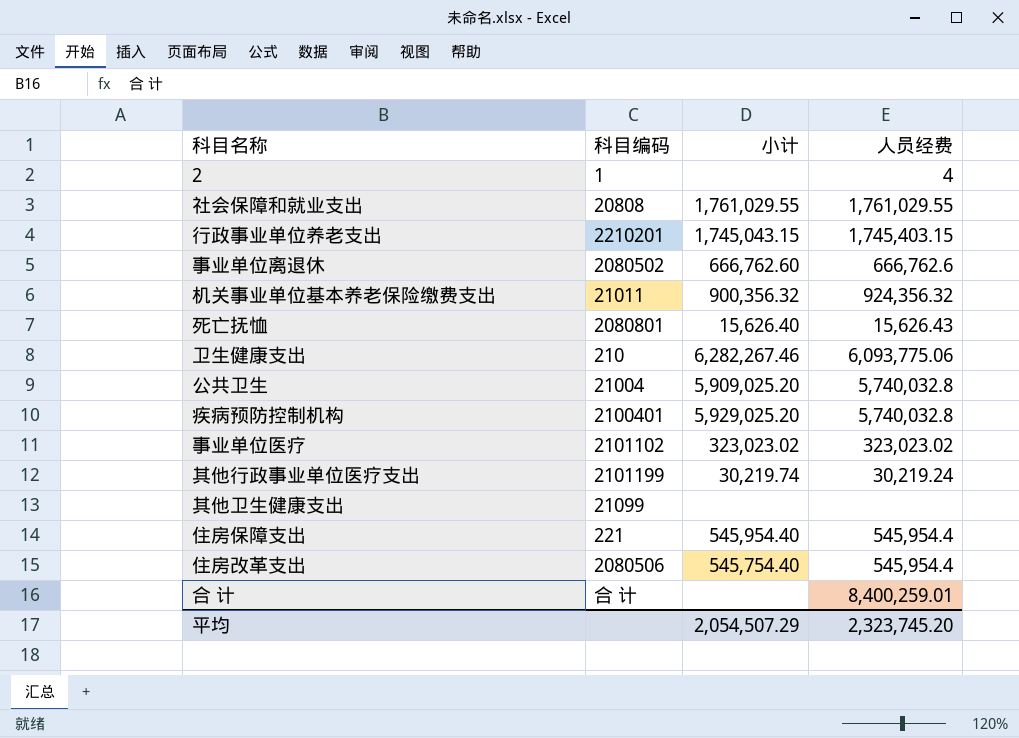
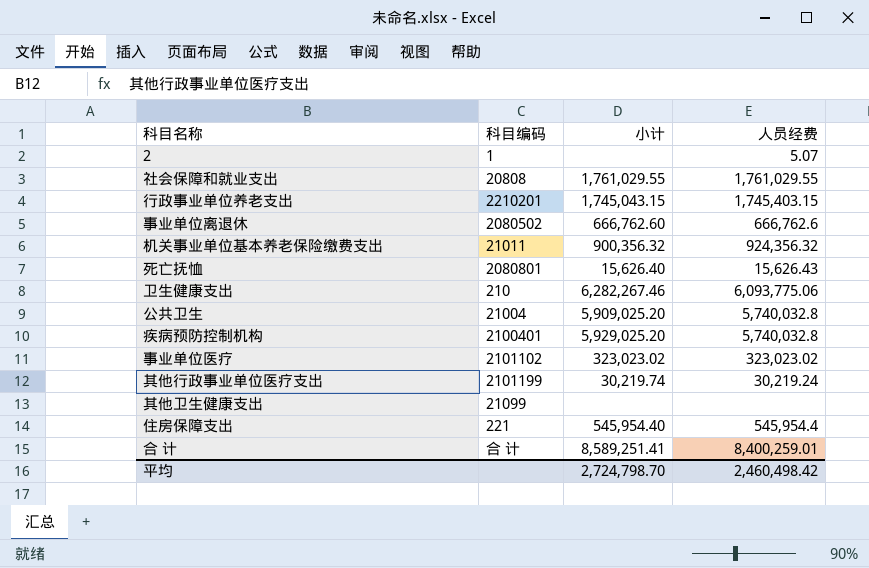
row 住房改革支出: 2080506 | 545,754.40 | 545,954.4 -> none
2 | 人员经费: 4 -> 5.07
合 计 | 小计: none -> 8,589,251.41
平均 | 小计: 2,054,507.29 -> 2,724,798.70
平均 | 人员经费: 2,323,745.20 -> 2,460,498.42

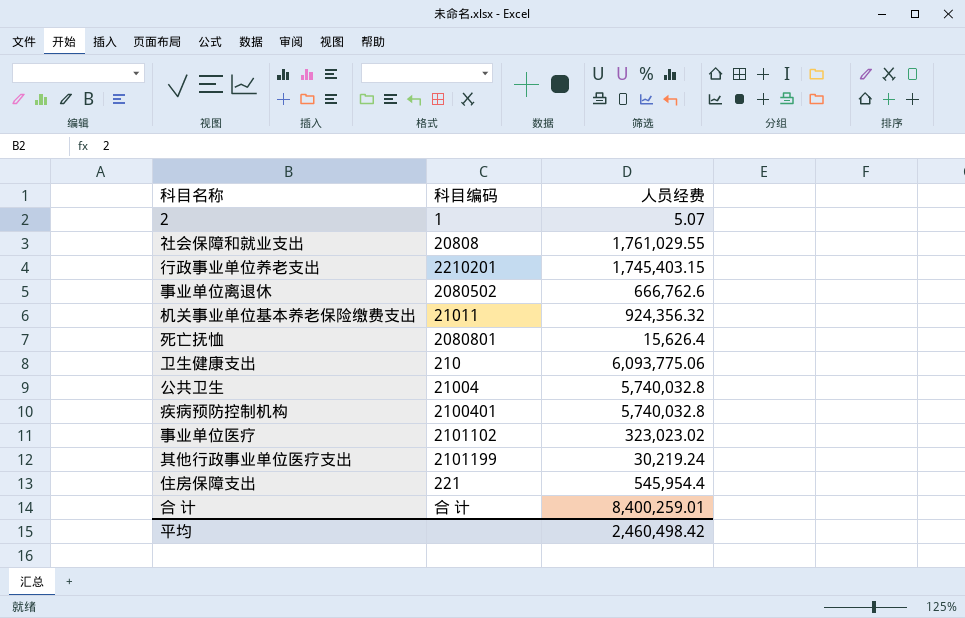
column 小计 | position: 3 -> none
row 其他卫生健康支出: 21099 | none | none -> none
死亡抚恤 | 人员经费: 15,626.43 -> 15,626.4

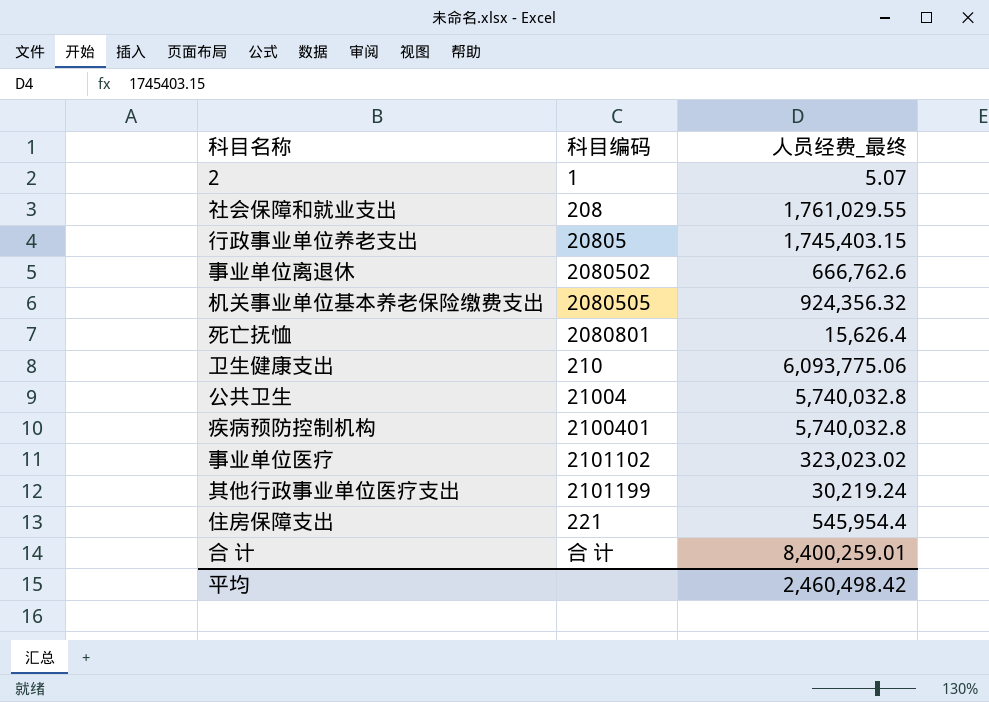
column name: 人员经费 -> 人员经费_最终
社会保障和就业支出 | 科目编码: 20808 -> 208
行政事业单位养老支出 | 科目编码: 2210201 -> 20805
机关事业单位基本养老保险缴费支出 | 科目编码: 21011 -> 2080505

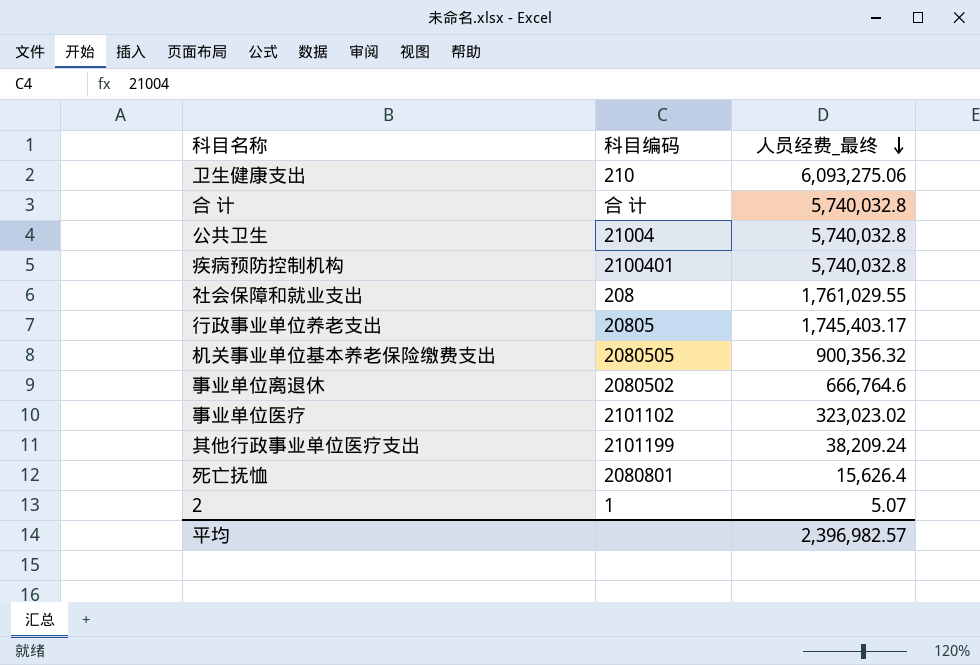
row order: none -> 人员经费_最终 descending
row 住房保障支出: 221 | 545,954.4 -> none
卫生健康支出 | 人员经费_最终: 6,093,775.06 -> 6,093,275.06
合 计 | 人员经费_最终: 8,400,259.01 -> 5,740,032.8
行政事业单位养老支出 | 人员经费_最终: 1,745,403.15 -> 1,745,403.17
机关事业单位基本养老保险缴费支出 | 人员经费_最终: 924,356.32 -> 900,356.32
事业单位离退休 | 人员经费_最终: 666,762.6 -> 666,764.6
其他行政事业单位医疗支出 | 人员经费_最终: 30,219.24 -> 38,209.24
平均 | 人员经费_最终: 2,460,498.42 -> 2,396,982.57

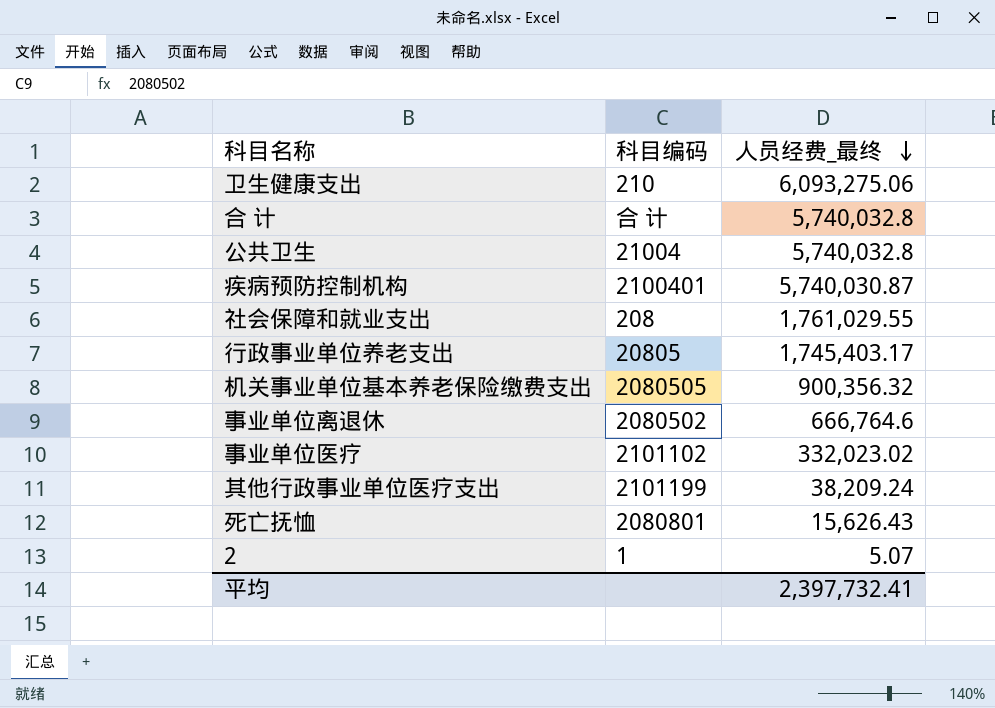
疾病预防控制机构 | 人员经费_最终: 5,740,032.8 -> 5,740,030.87
事业单位医疗 | 人员经费_最终: 323,023.02 -> 332,023.02
死亡抚恤 | 人员经费_最终: 15,626.4 -> 15,626.43
平均 | 人员经费_最终: 2,396,982.57 -> 2,397,732.41

